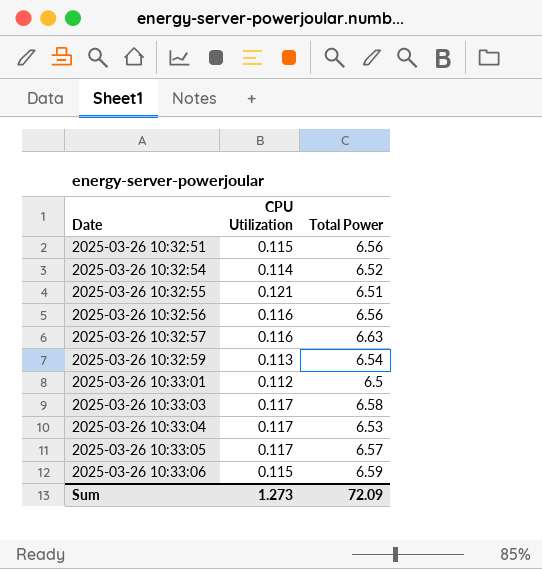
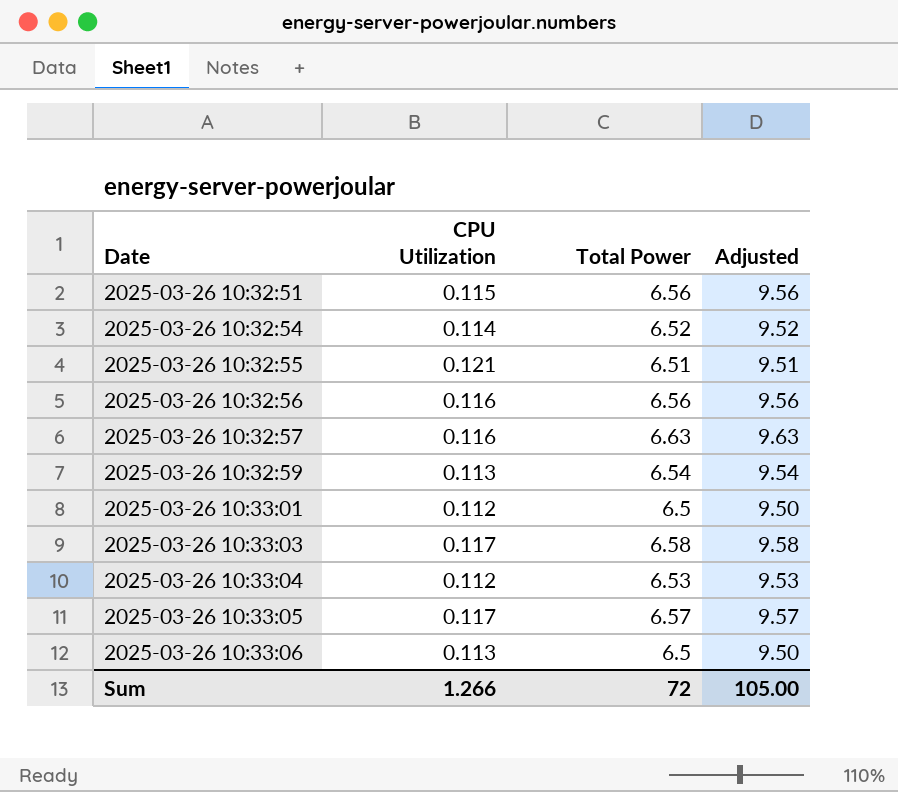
column Adjusted | formula: none -> [Total Power] + 3
2025-03-26 10:33:04 | CPU Utilization: 0.117 -> 0.112
2025-03-26 10:33:06 | CPU Utilization: 0.115 -> 0.113
2025-03-26 10:33:06 | Total Power: 6.59 -> 6.5
Sum | CPU Utilization: 1.273 -> 1.266
Sum | Total Power: 72.09 -> 72

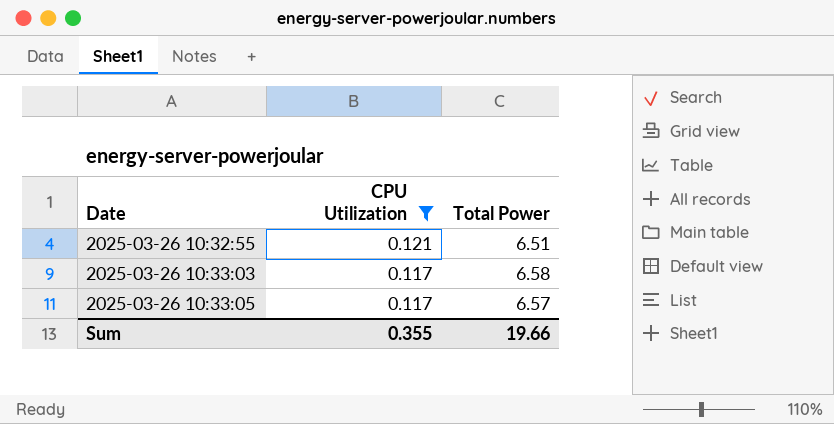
filter: none -> CPU Utilization >= 0.117
column Adjusted | formula: [Total Power] + 3 -> none
Sum | CPU Utilization: 1.266 -> 0.355
Sum | Total Power: 72 -> 19.66

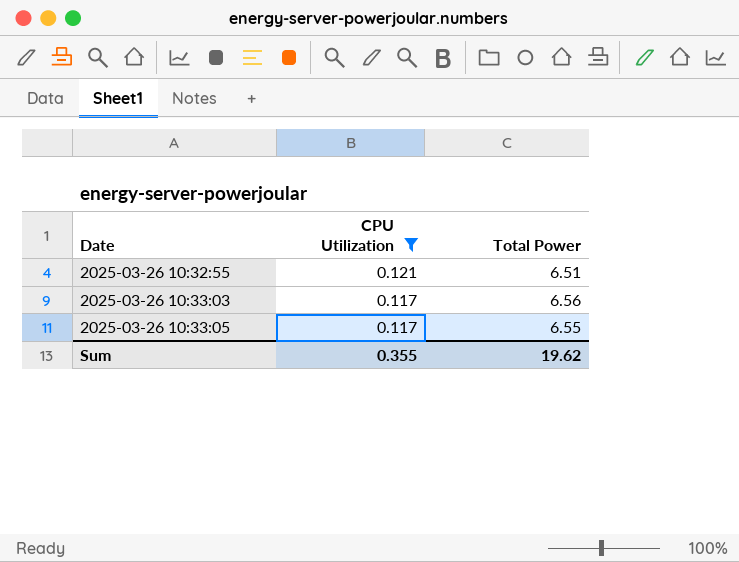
2025-03-26 10:33:03 | Total Power: 6.58 -> 6.56
2025-03-26 10:33:05 | Total Power: 6.57 -> 6.55
Sum | Total Power: 19.66 -> 19.62

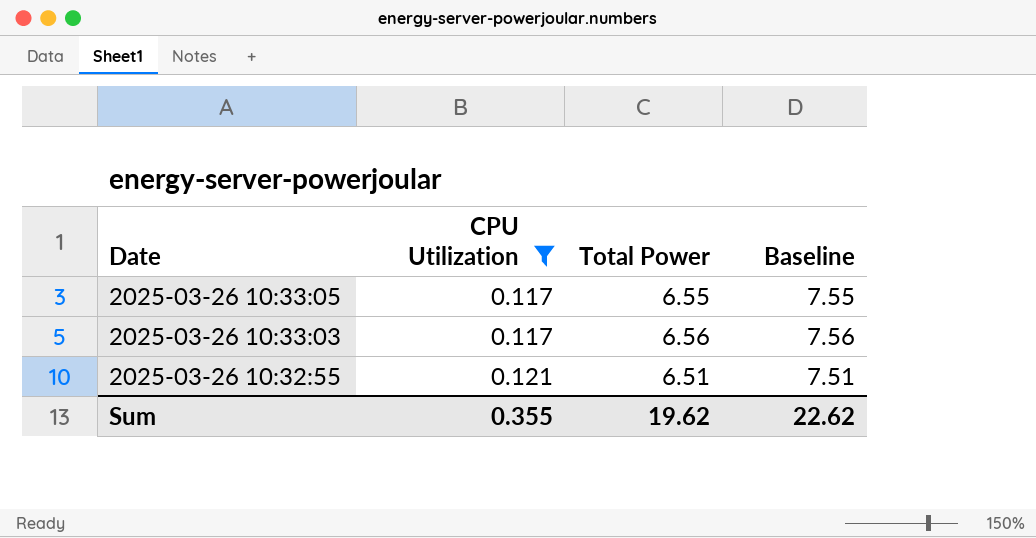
row order: Date ascending -> Date descending
column Baseline | formula: none -> [Total Power] + 1

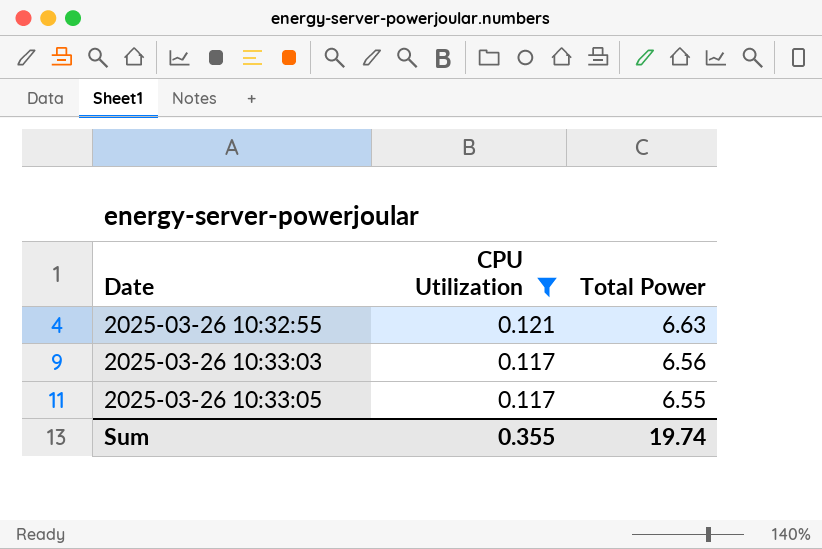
row order: Date descending -> Date ascending
column Baseline | formula: [Total Power] + 1 -> none
2025-03-26 10:32:55 | Total Power: 6.51 -> 6.63
Sum | Total Power: 19.62 -> 19.74

